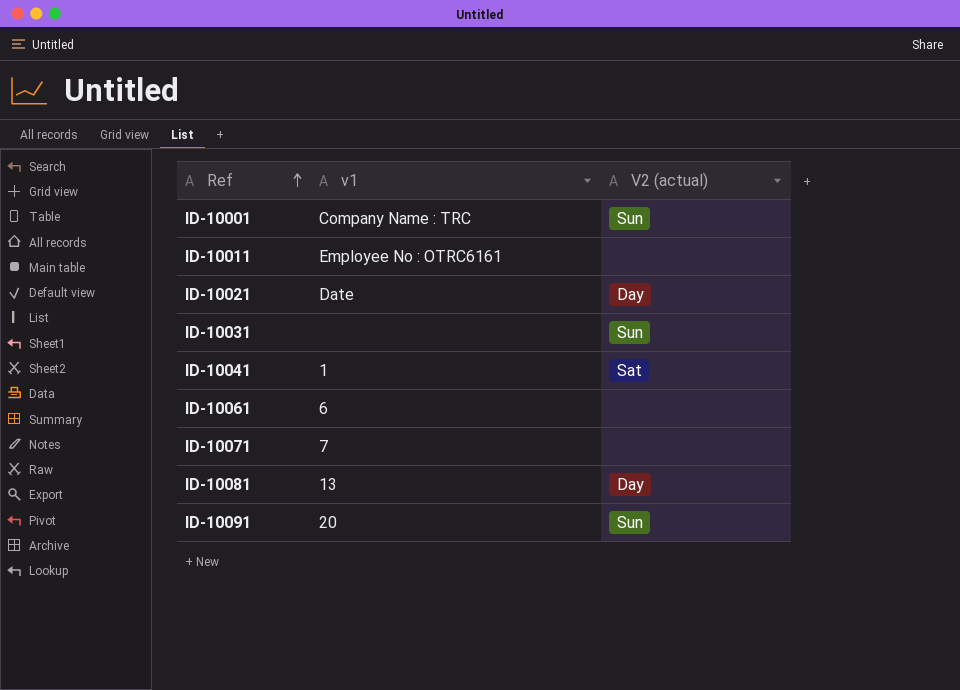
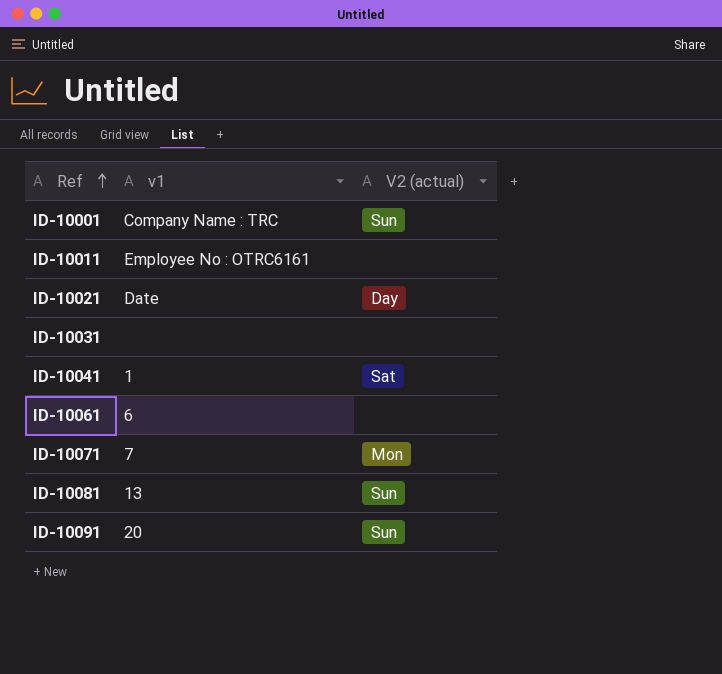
ID-10031 | V2 (actual): Sun -> none
ID-10071 | V2 (actual): none -> Mon
ID-10081 | V2 (actual): Day -> Sun

